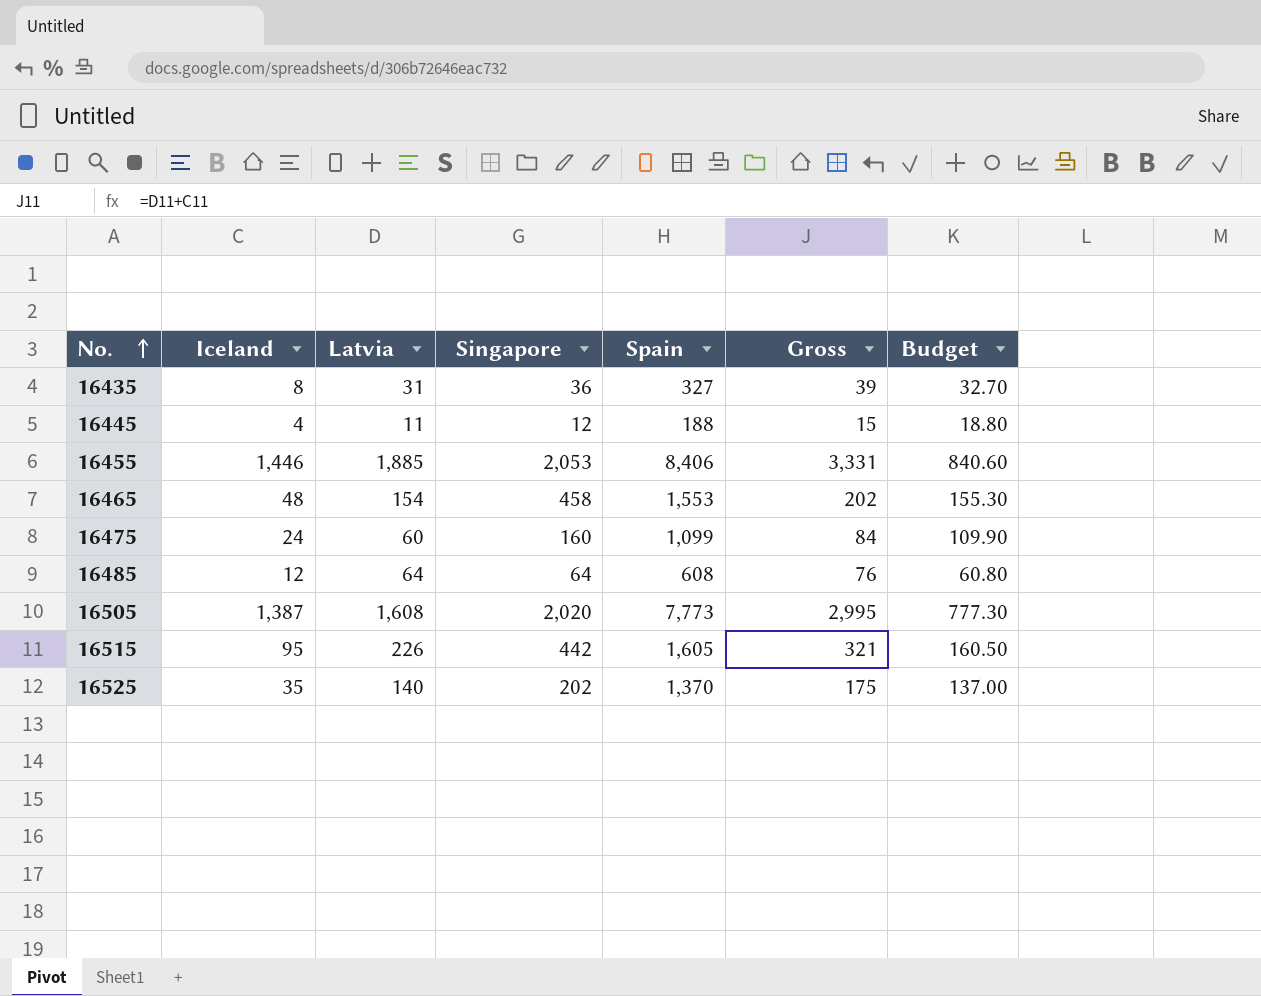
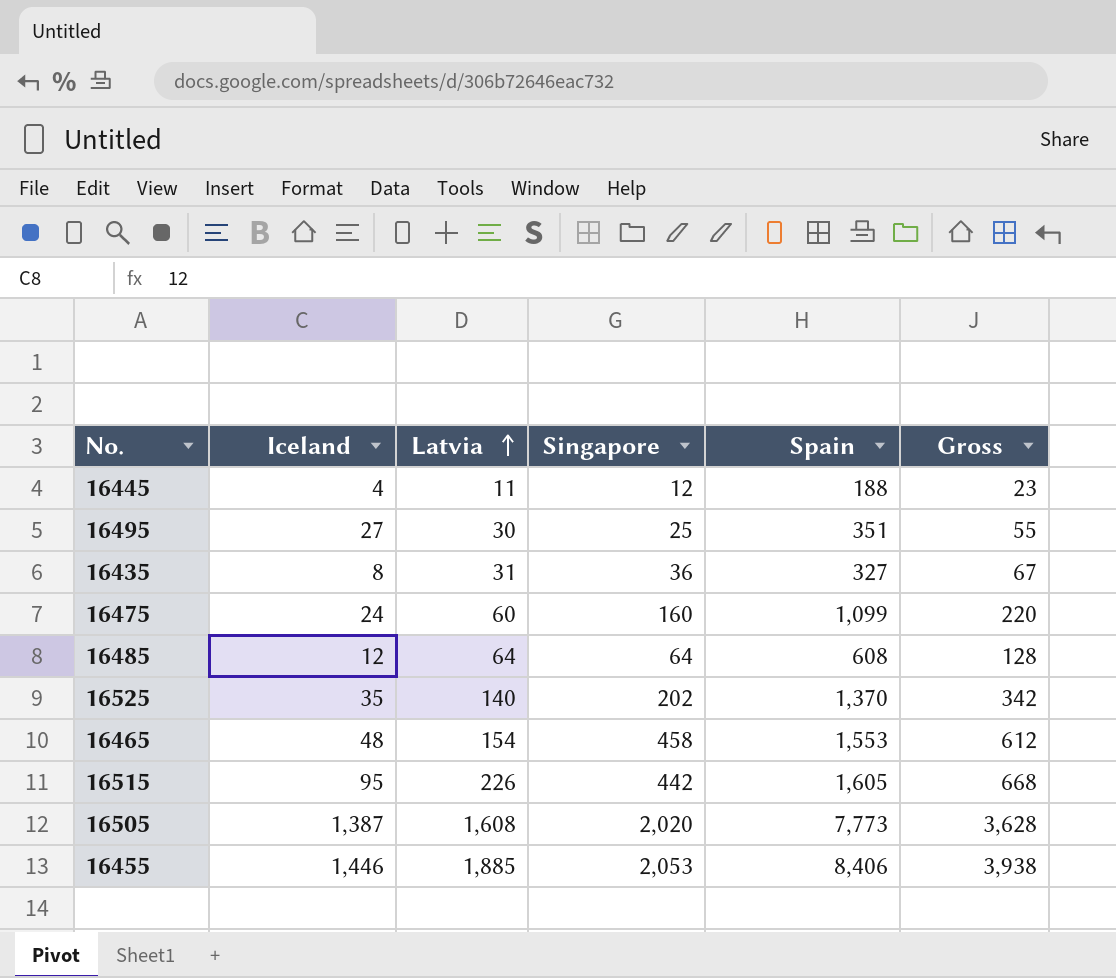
row order: No. ascending -> Latvia ascending
column Budget | formula: [Spain] * 0.1 -> none
column Gross | formula: [Iceland] + [Latvia] -> [Latvia] + [Singapore]
row 16495: none -> 27 | 30 | 25 | 351 | 55

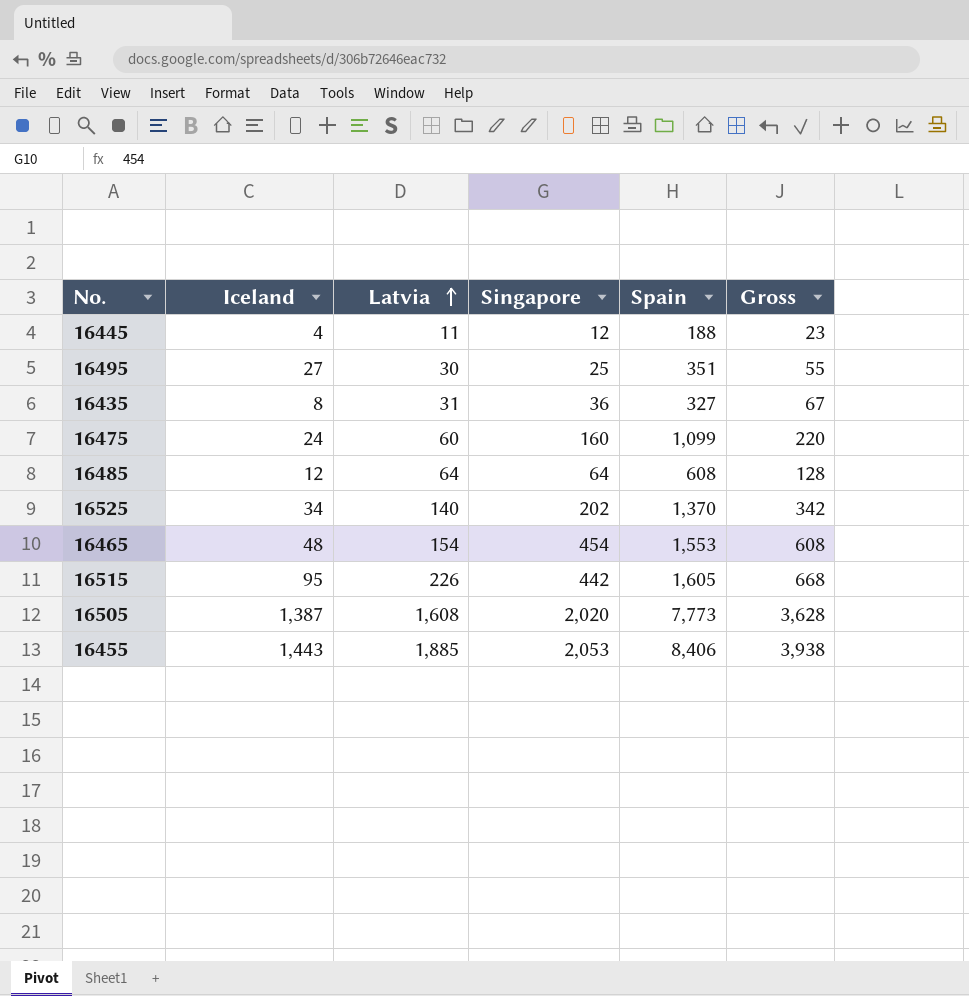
16525 | Iceland: 35 -> 34
16465 | Singapore: 458 -> 454
16465 | Gross: 612 -> 608
16455 | Iceland: 1,446 -> 1,443

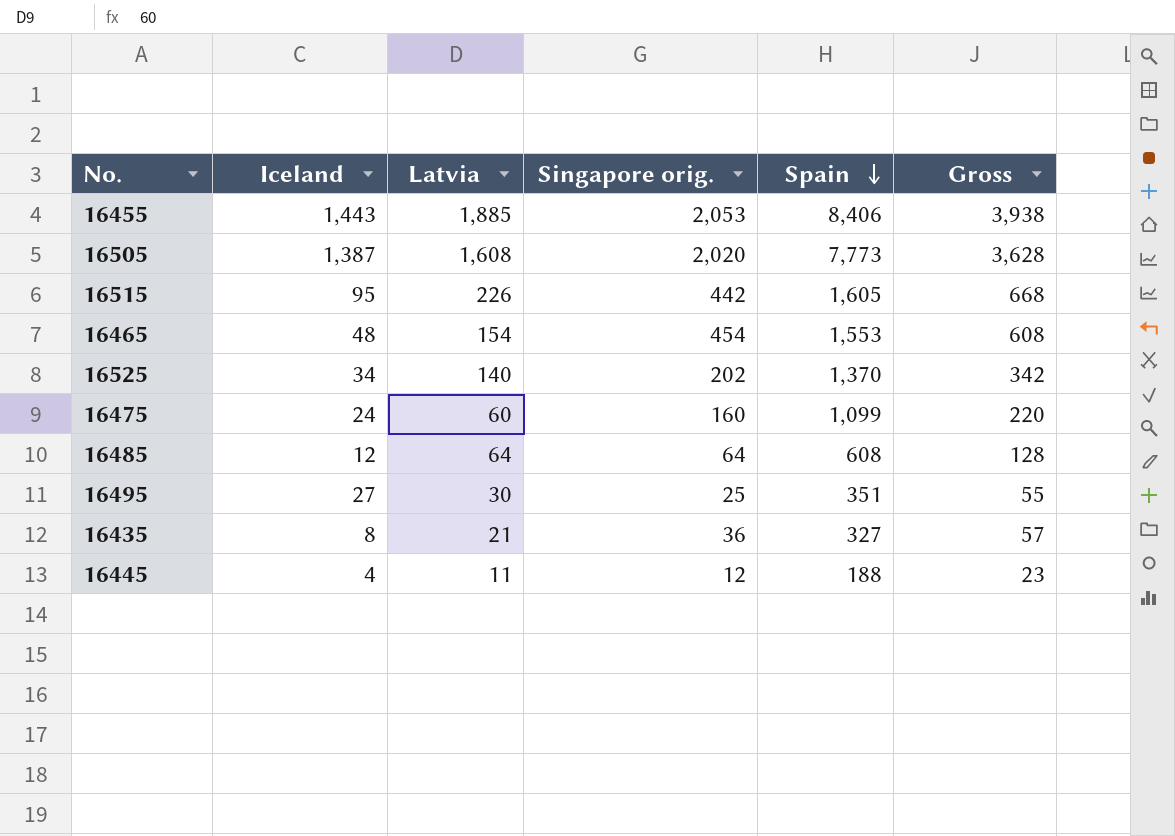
row order: Latvia ascending -> Spain descending
column name: Singapore -> Singapore orig.
16435 | Latvia: 31 -> 21
16435 | Gross: 67 -> 57

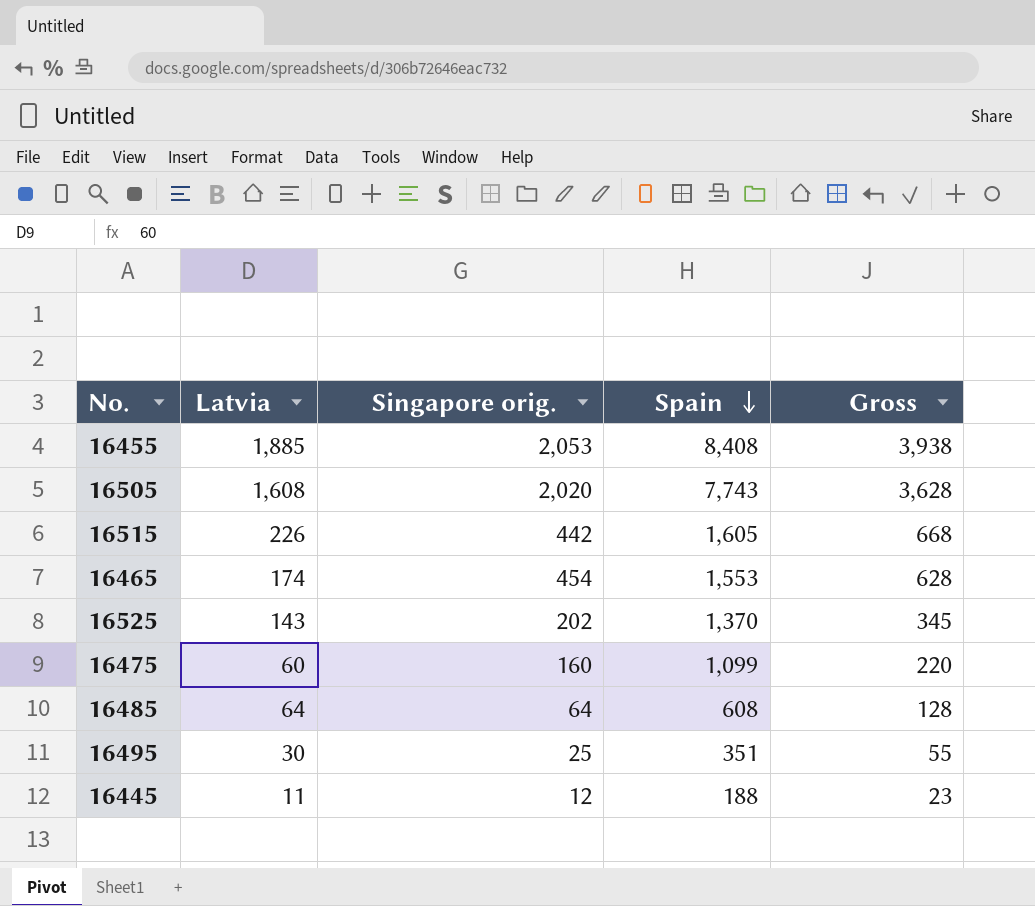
column Iceland | position: 2 -> none
row 16435: 8 | 21 | 36 | 327 | 57 -> none
16455 | Spain: 8,406 -> 8,408
16505 | Spain: 7,773 -> 7,743
16465 | Latvia: 154 -> 174
16465 | Gross: 608 -> 628
16525 | Latvia: 140 -> 143
16525 | Gross: 342 -> 345

